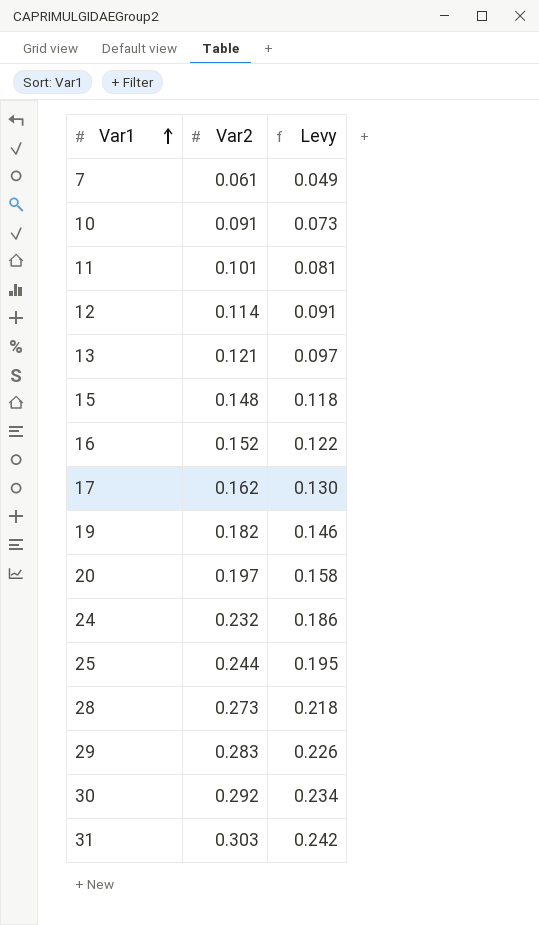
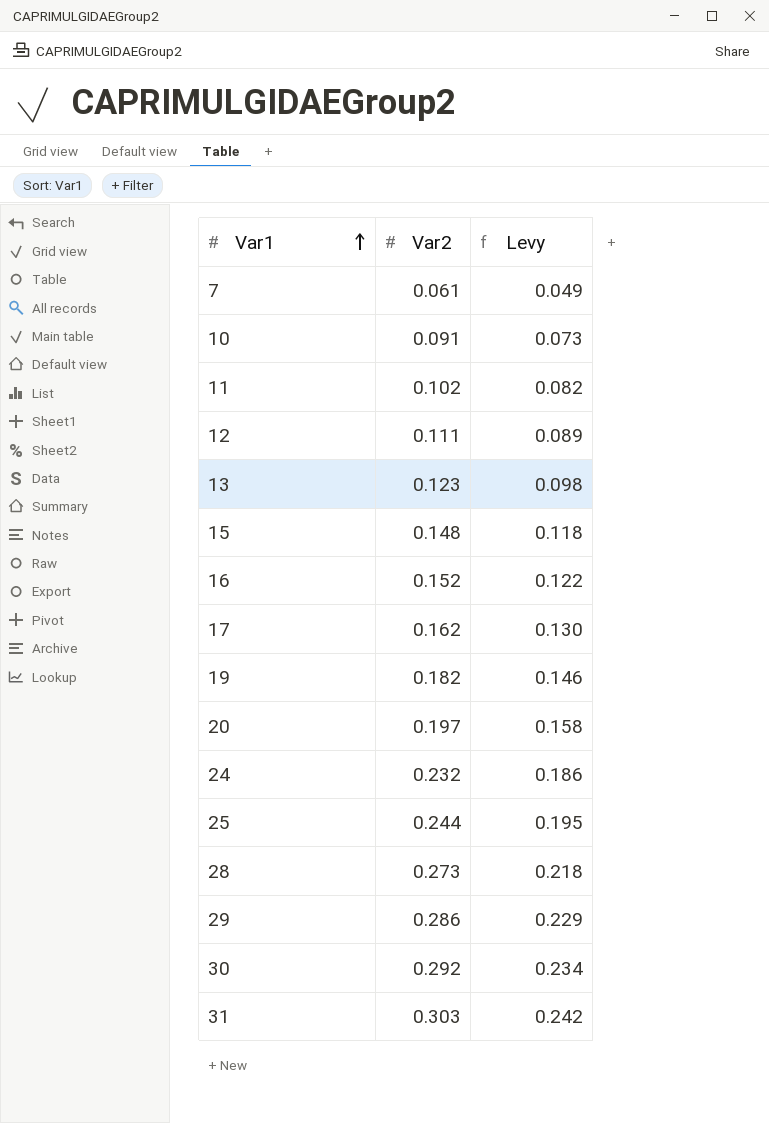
11 | Var2: 0.101 -> 0.102
11 | Levy: 0.081 -> 0.082
12 | Var2: 0.114 -> 0.111
12 | Levy: 0.091 -> 0.089
13 | Var2: 0.121 -> 0.123
13 | Levy: 0.097 -> 0.098
29 | Var2: 0.283 -> 0.286
29 | Levy: 0.226 -> 0.229

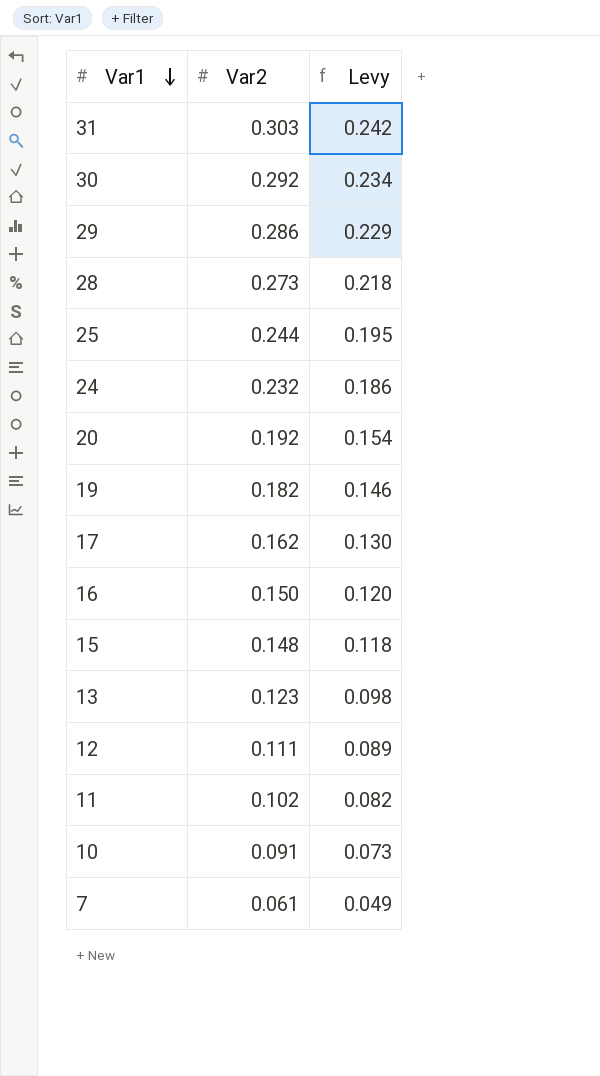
row order: Var1 ascending -> Var1 descending
20 | Var2: 0.197 -> 0.192
20 | Levy: 0.158 -> 0.154
16 | Var2: 0.152 -> 0.150
16 | Levy: 0.122 -> 0.120

